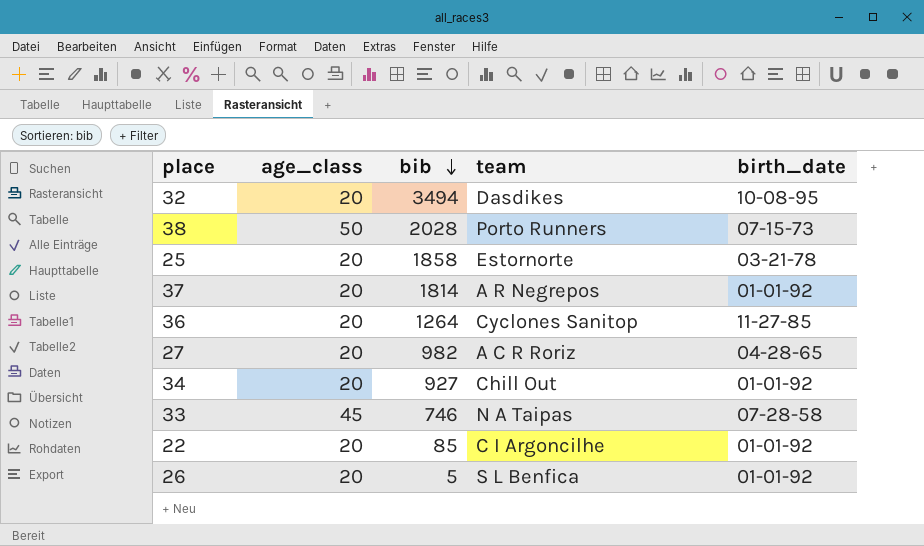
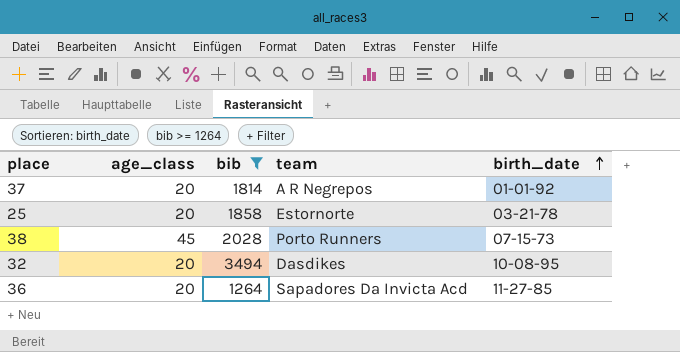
filter: none -> bib >= 1264
row order: bib descending -> birth_date ascending
38 | age_class: 50 -> 45
36 | team: Cyclones Sanitop -> Sapadores Da Invicta Acd

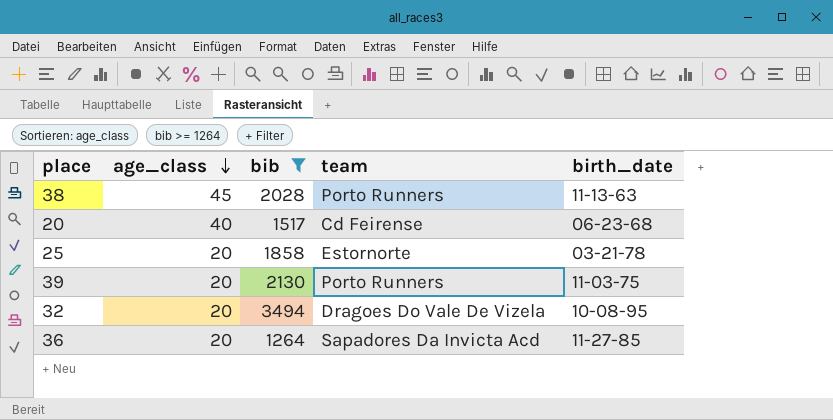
row order: birth_date ascending -> age_class descending
row 37: 20 | 1814 | A R Negrepos | 01-01-92 -> none
38 | birth_date: 07-15-73 -> 11-13-63
row 20: none -> 40 | 1517 | Cd Feirense | 06-23-68
row 39: none -> 20 | 2130 | Porto Runners | 11-03-75
32 | team: Dasdikes -> Dragoes Do Vale De Vizela

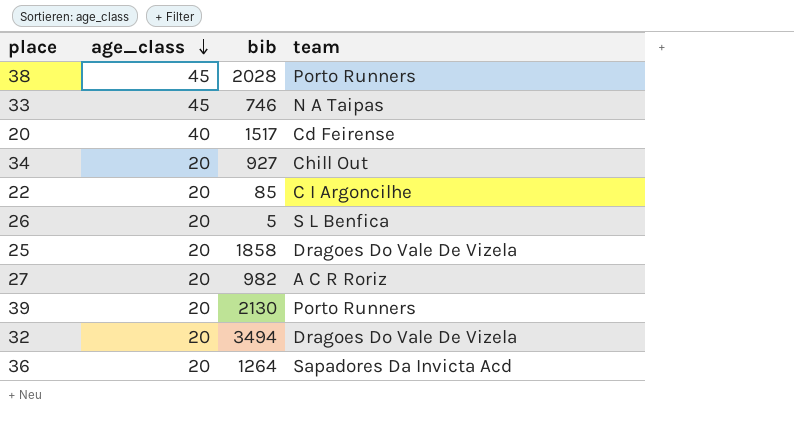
filter: bib >= 1264 -> none
column birth_date | position: 5 -> none
25 | team: Estornorte -> Dragoes Do Vale De Vizela

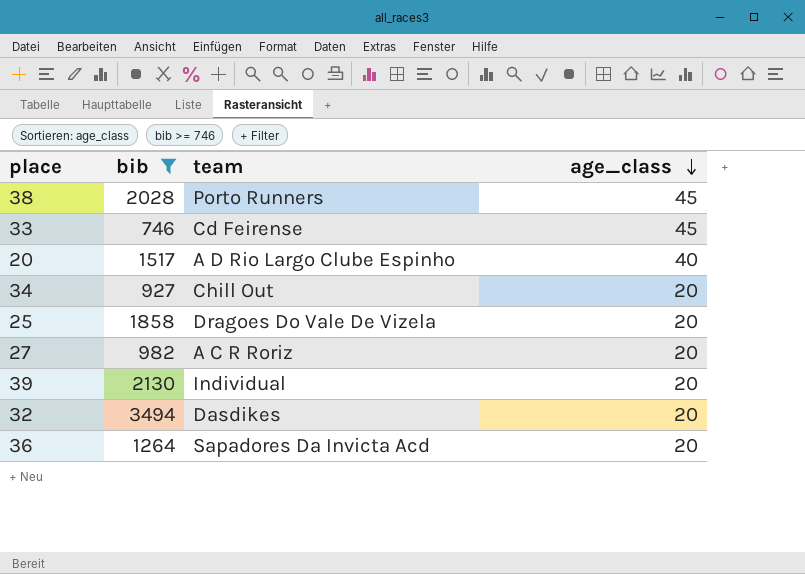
filter: none -> bib >= 746
column age_class | position: 2 -> 4
33 | team: N A Taipas -> Cd Feirense
20 | team: Cd Feirense -> A D Rio Largo Clube Espinho
39 | team: Porto Runners -> Individual
32 | team: Dragoes Do Vale De Vizela -> Dasdikes

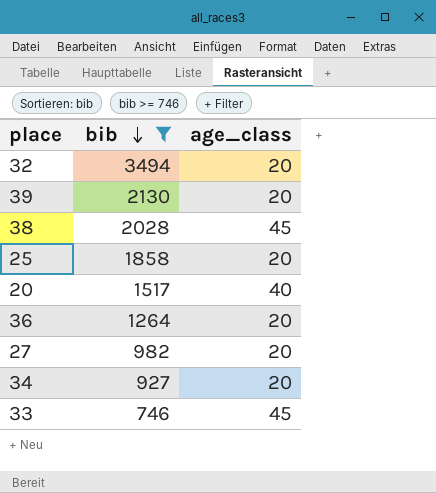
row order: age_class descending -> bib descending
column team | position: 3 -> none

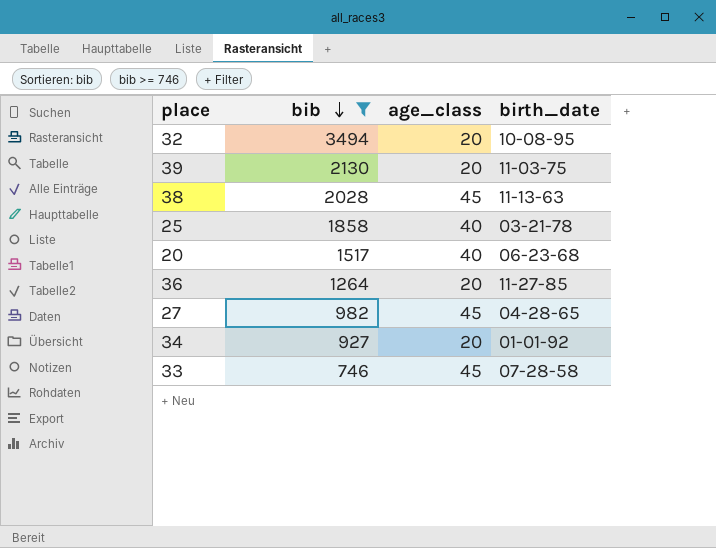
column birth_date | position: none -> 4
25 | age_class: 20 -> 40
27 | age_class: 20 -> 45

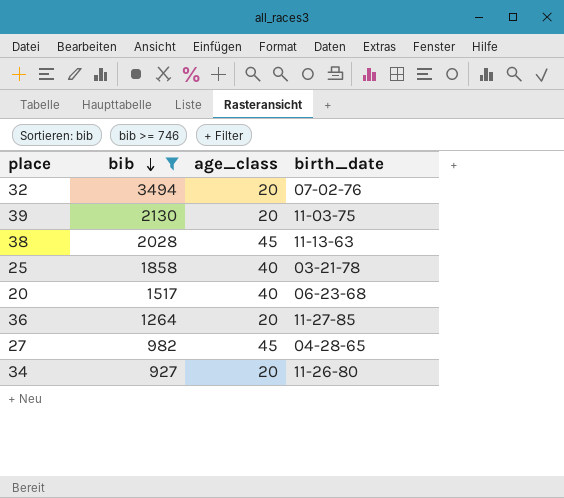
row 33: 746 | 45 | 07-28-58 -> none
32 | birth_date: 10-08-95 -> 07-02-76
34 | birth_date: 01-01-92 -> 11-26-80

